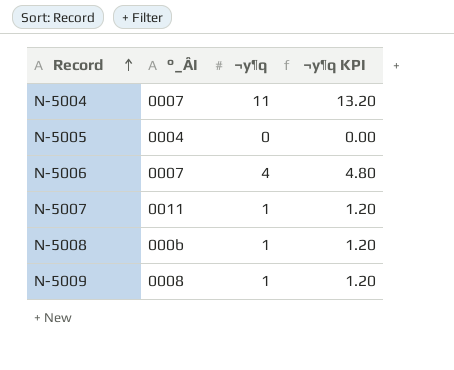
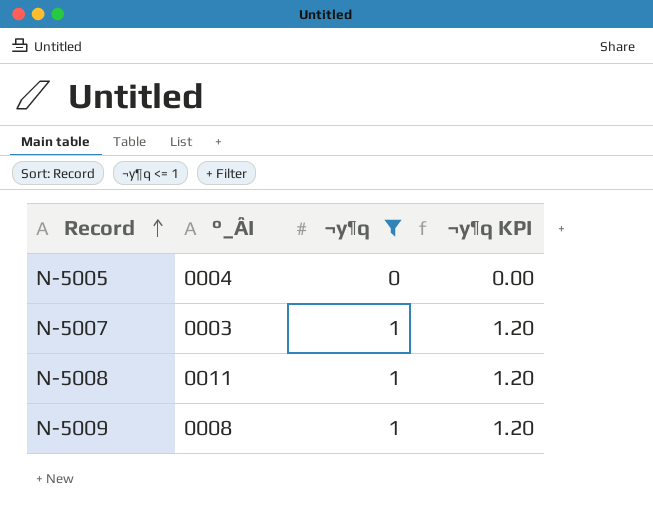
filter: none -> ¬y¶q <= 1
N-5007 | °_ÂI: 0011 -> 0003
N-5008 | °_ÂI: 000b -> 0011

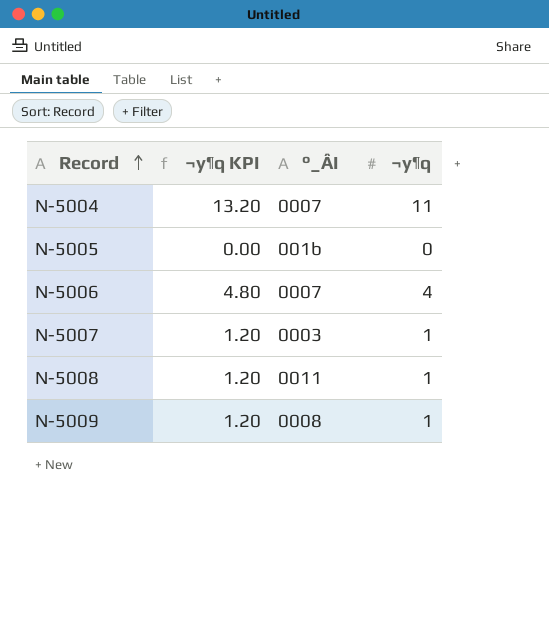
filter: ¬y¶q <= 1 -> none
column ¬y¶q KPI | position: 4 -> 2
N-5005 | °_ÂI: 0004 -> 001b

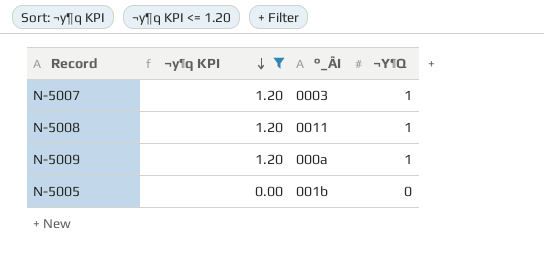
filter: none -> ¬y¶q KPI <= 1.20
row order: Record ascending -> ¬y¶q KPI descending
column name: ¬y¶q -> ¬Y¶Q
N-5009 | °_ÂI: 0008 -> 000a

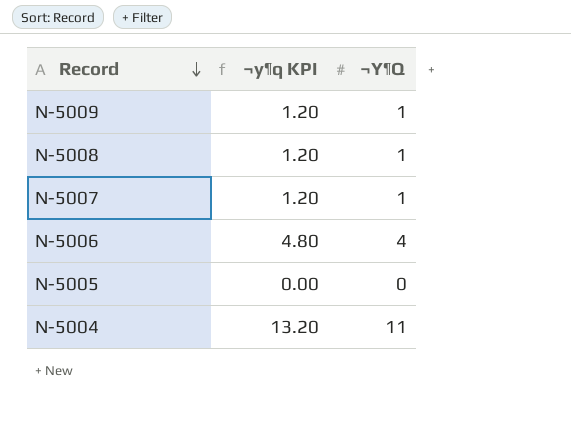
filter: ¬y¶q KPI <= 1.20 -> none
row order: ¬y¶q KPI descending -> Record descending
column °_ÂI | position: 3 -> none

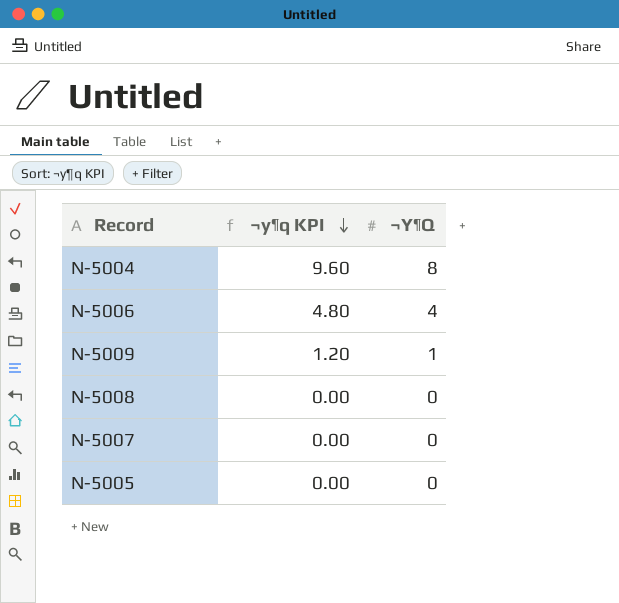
row order: Record descending -> ¬y¶q KPI descending
N-5004 | ¬y¶q KPI: 13.20 -> 9.60
N-5004 | ¬Y¶Q: 11 -> 8
N-5008 | ¬y¶q KPI: 1.20 -> 0.00
N-5008 | ¬Y¶Q: 1 -> 0
N-5007 | ¬y¶q KPI: 1.20 -> 0.00
N-5007 | ¬Y¶Q: 1 -> 0

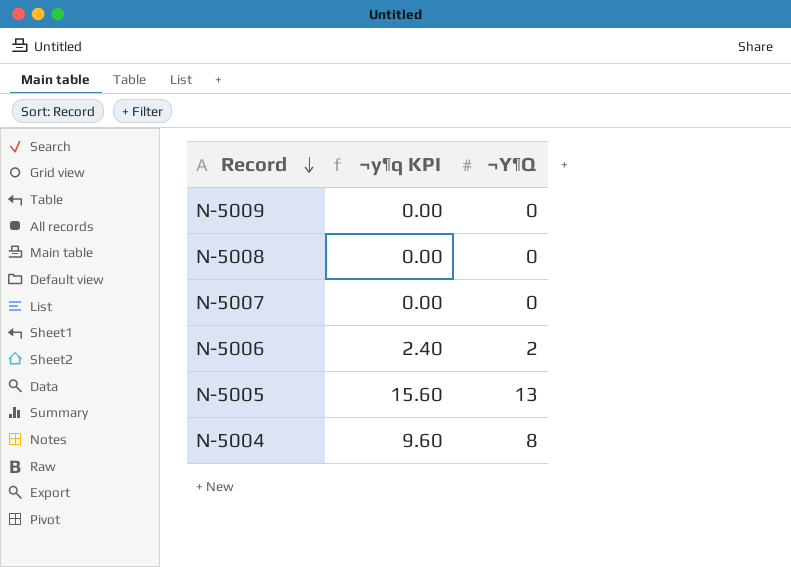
row order: ¬y¶q KPI descending -> Record descending
N-5009 | ¬y¶q KPI: 1.20 -> 0.00
N-5009 | ¬Y¶Q: 1 -> 0
N-5006 | ¬y¶q KPI: 4.80 -> 2.40
N-5006 | ¬Y¶Q: 4 -> 2
N-5005 | ¬y¶q KPI: 0.00 -> 15.60
N-5005 | ¬Y¶Q: 0 -> 13

